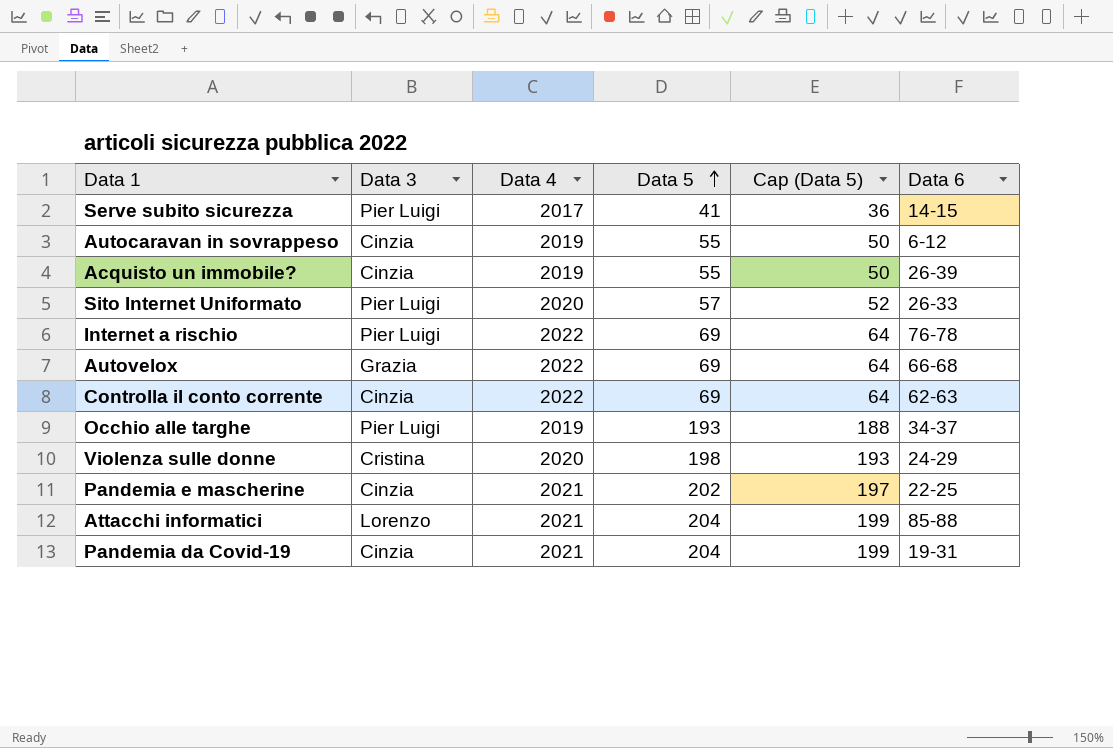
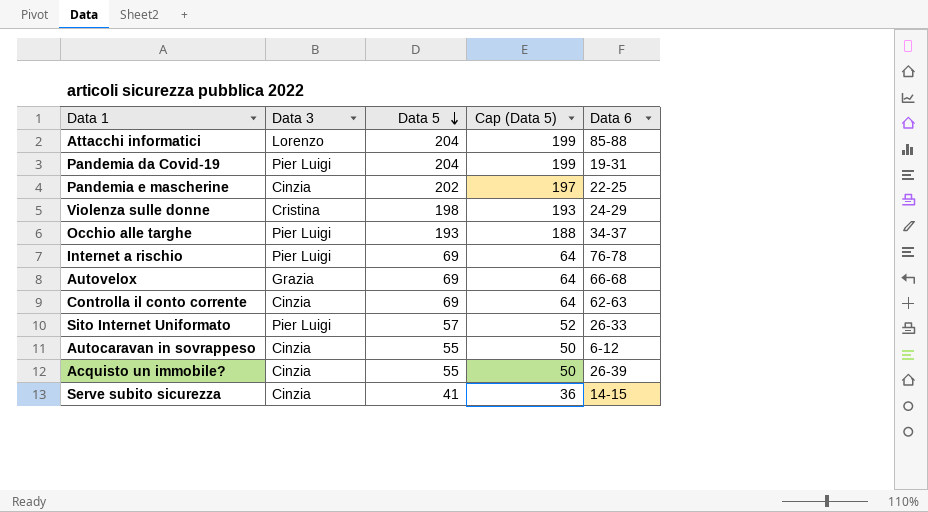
row order: Data 5 ascending -> Data 5 descending
column Data 4 | position: 3 -> none
Pandemia da Covid-19 | Data 3: Cinzia -> Pier Luigi
Serve subito sicurezza | Data 3: Pier Luigi -> Cinzia

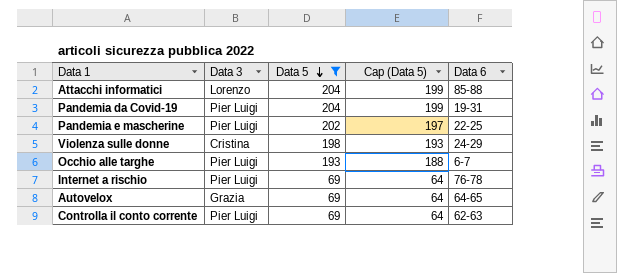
filter: none -> Data 5 >= 69
Pandemia e mascherine | Data 3: Cinzia -> Pier Luigi
Occhio alle targhe | Data 6: 34-37 -> 6-7
Autovelox | Data 6: 66-68 -> 64-65
Controlla il conto corrente | Data 3: Cinzia -> Pier Luigi

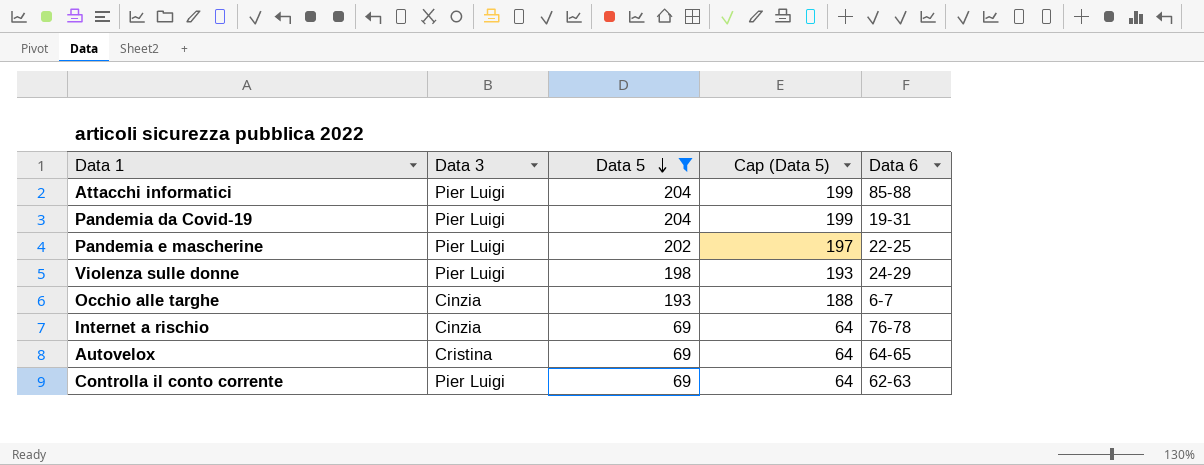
Attacchi informatici | Data 3: Lorenzo -> Pier Luigi
Violenza sulle donne | Data 3: Cristina -> Pier Luigi
Occhio alle targhe | Data 3: Pier Luigi -> Cinzia
Internet a rischio | Data 3: Pier Luigi -> Cinzia
Autovelox | Data 3: Grazia -> Cristina

